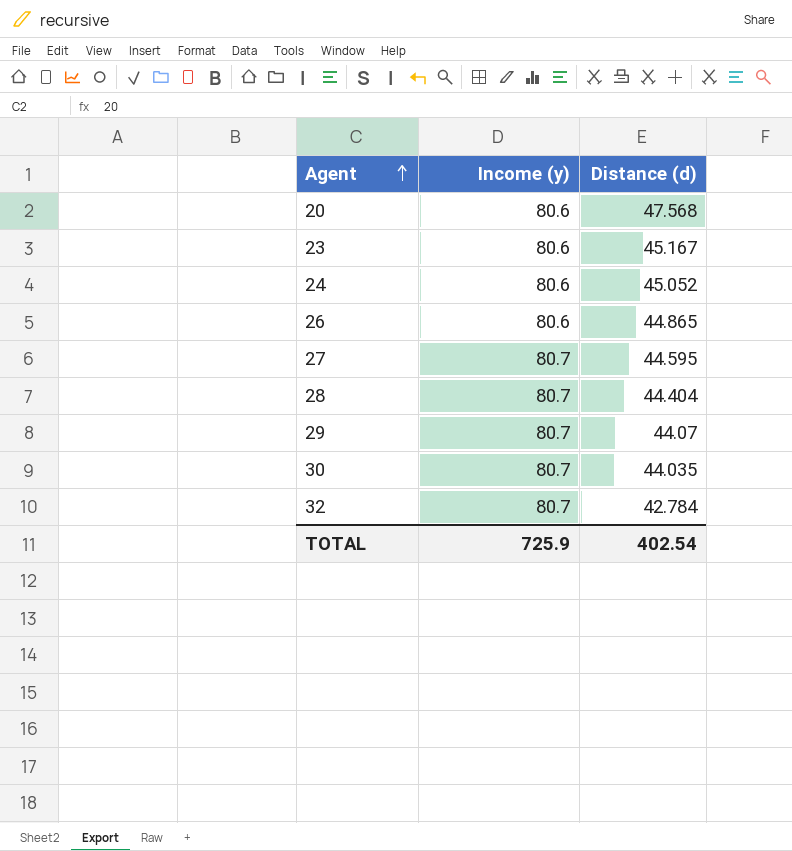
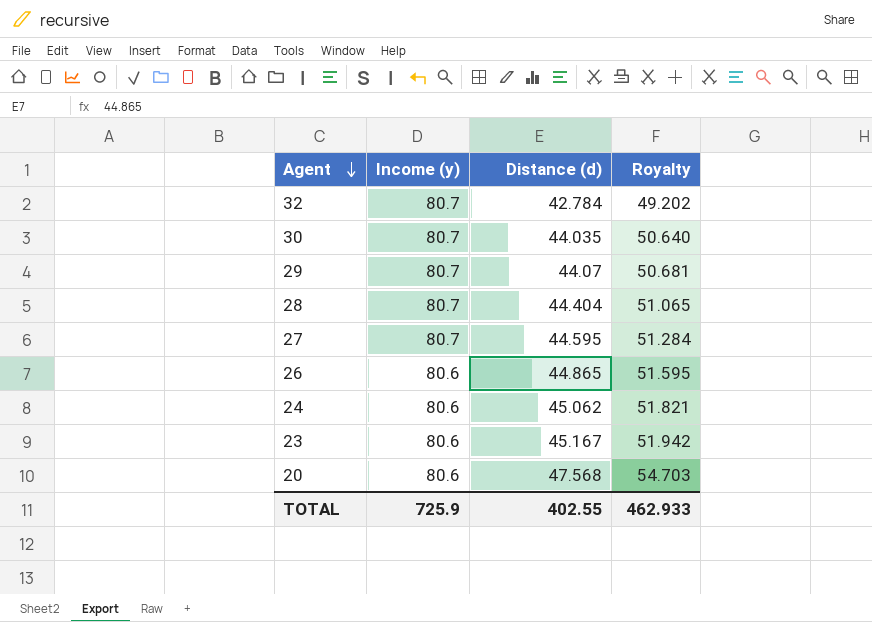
row order: Agent ascending -> Agent descending
column Royalty | formula: none -> [Distance (d)] * 1.15
24 | Distance (d): 45.052 -> 45.062
TOTAL | Distance (d): 402.54 -> 402.55

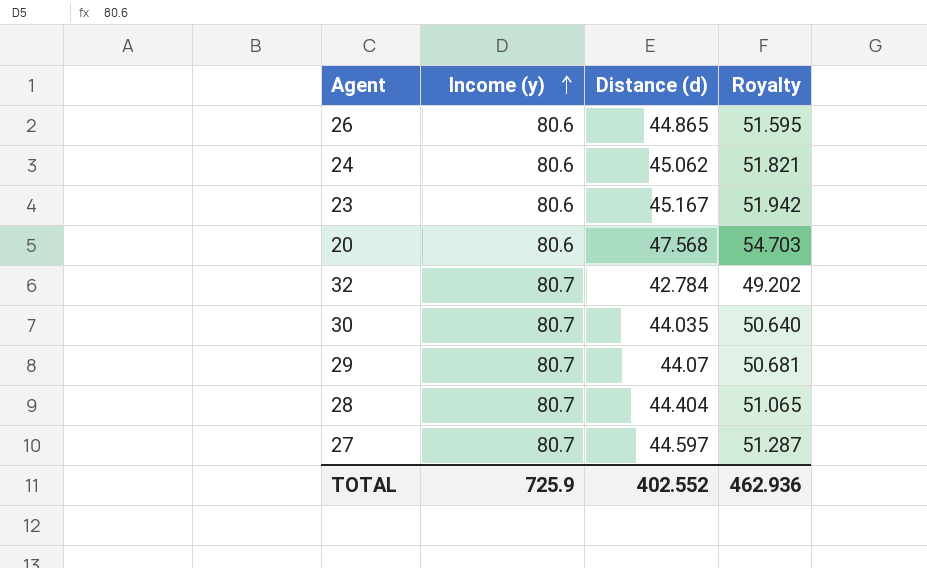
row order: Agent descending -> Income (y) ascending
27 | Distance (d): 44.595 -> 44.597
27 | Royalty: 51.284 -> 51.287
TOTAL | Distance (d): 402.55 -> 402.552
TOTAL | Royalty: 462.933 -> 462.936

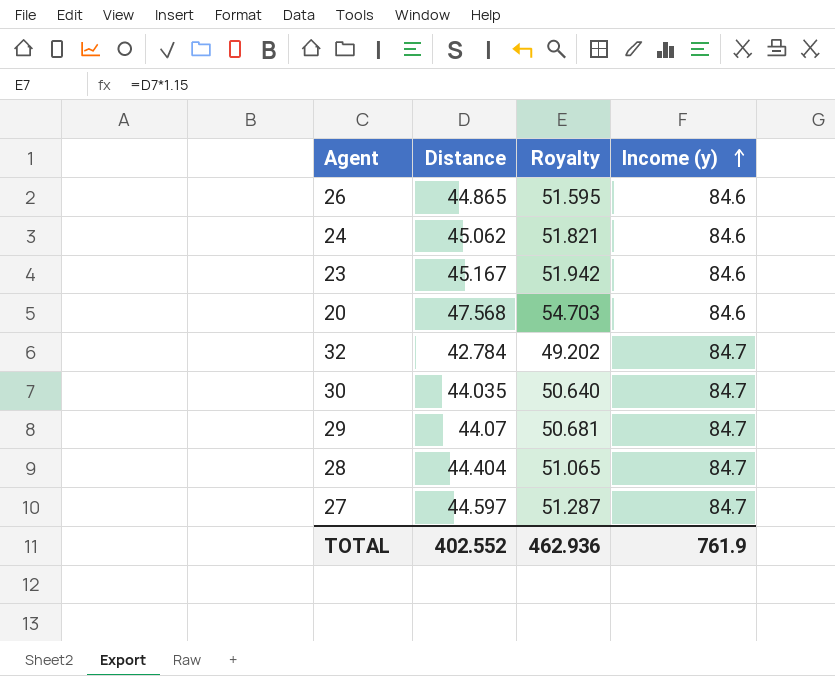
column name: Distance (d) -> Distance
column Income (y) | position: 2 -> 4
26 | Income (y): 80.6 -> 84.6
24 | Income (y): 80.6 -> 84.6
23 | Income (y): 80.6 -> 84.6
20 | Income (y): 80.6 -> 84.6
32 | Income (y): 80.7 -> 84.7
30 | Income (y): 80.7 -> 84.7
29 | Income (y): 80.7 -> 84.7
28 | Income (y): 80.7 -> 84.7
27 | Income (y): 80.7 -> 84.7
TOTAL | Income (y): 725.9 -> 761.9

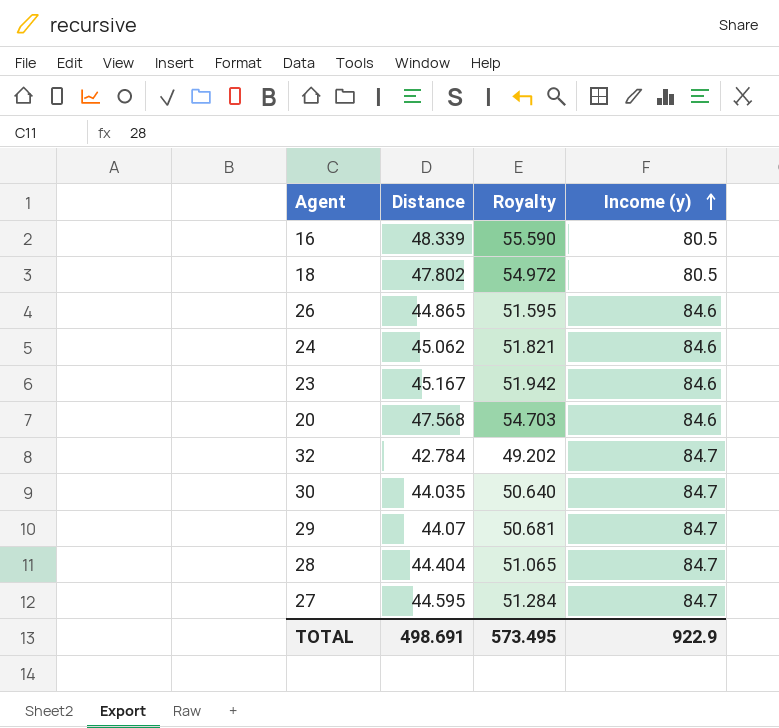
row 16: none -> 48.339 | 55.590 | 80.5
row 18: none -> 47.802 | 54.972 | 80.5
27 | Distance: 44.597 -> 44.595
27 | Royalty: 51.287 -> 51.284
TOTAL | Distance: 402.552 -> 498.691
TOTAL | Royalty: 462.936 -> 573.495
TOTAL | Income (y): 761.9 -> 922.9

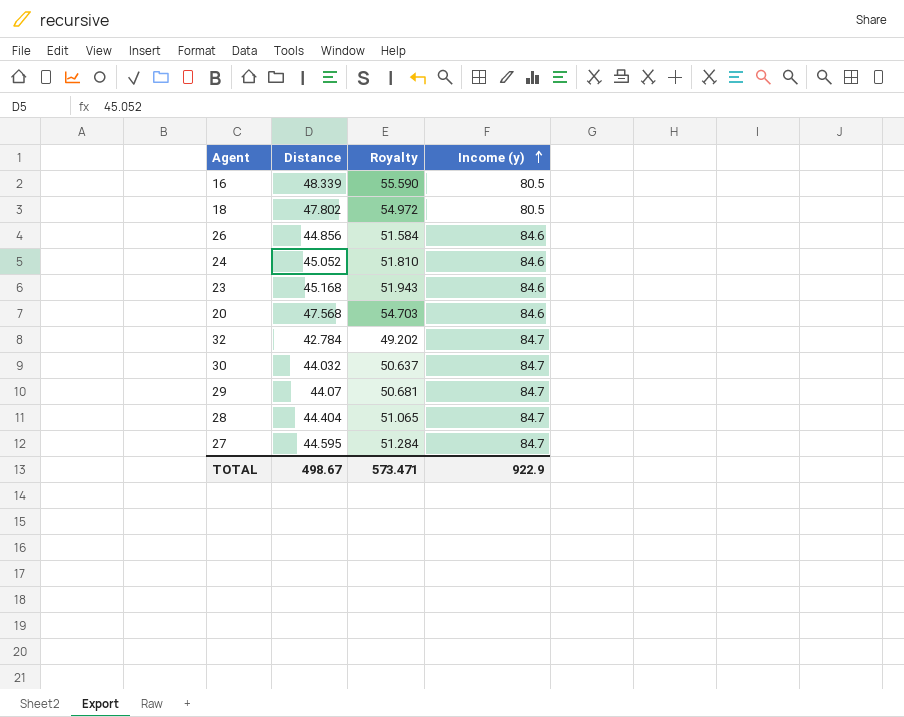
26 | Distance: 44.865 -> 44.856
26 | Royalty: 51.595 -> 51.584
24 | Distance: 45.062 -> 45.052
24 | Royalty: 51.821 -> 51.810
23 | Distance: 45.167 -> 45.168
23 | Royalty: 51.942 -> 51.943
30 | Distance: 44.035 -> 44.032
30 | Royalty: 50.640 -> 50.637
TOTAL | Distance: 498.691 -> 498.67
TOTAL | Royalty: 573.495 -> 573.471

